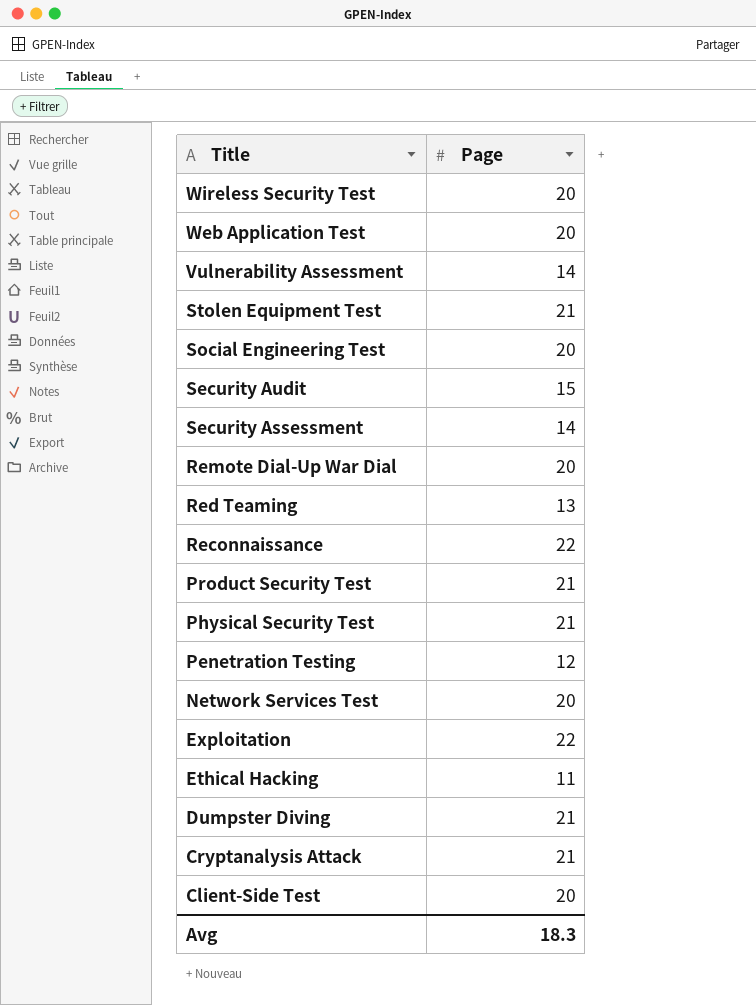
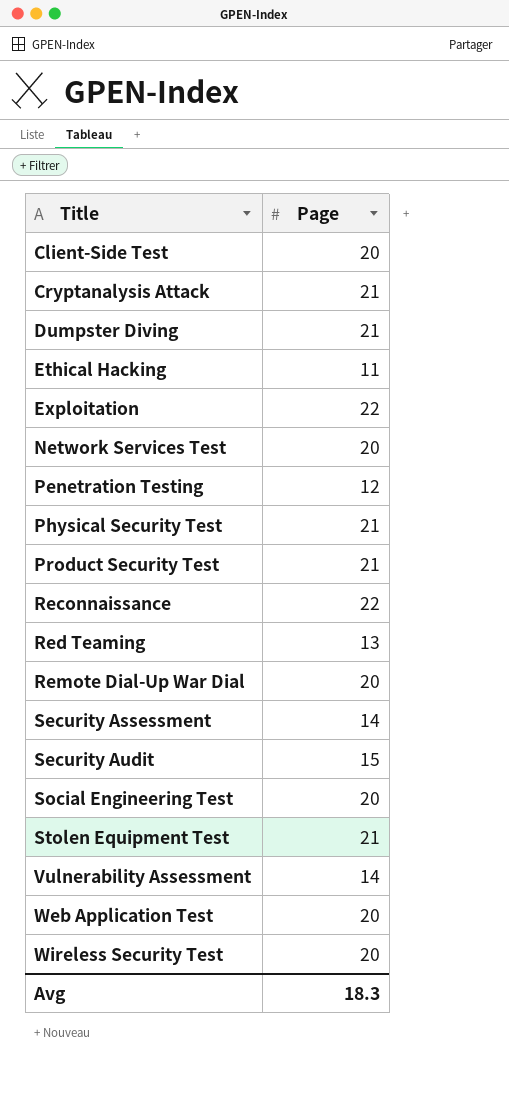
row order: Title descending -> Title ascending

